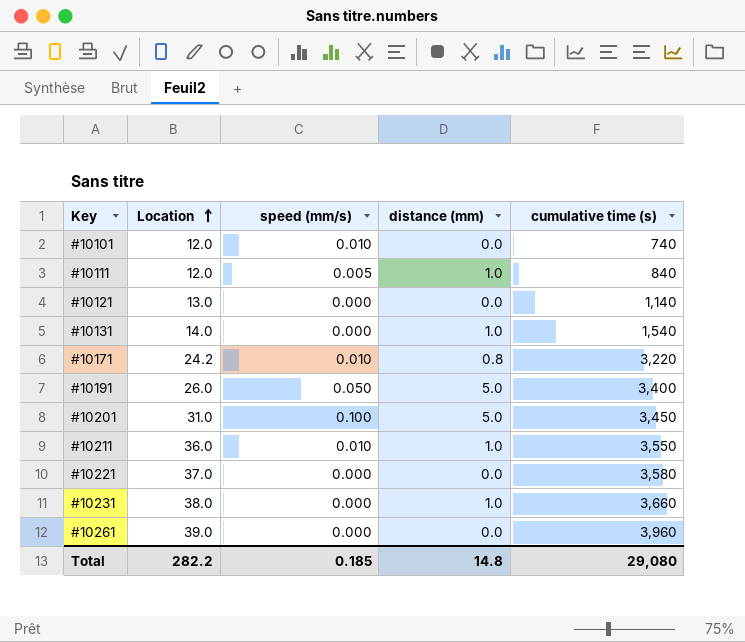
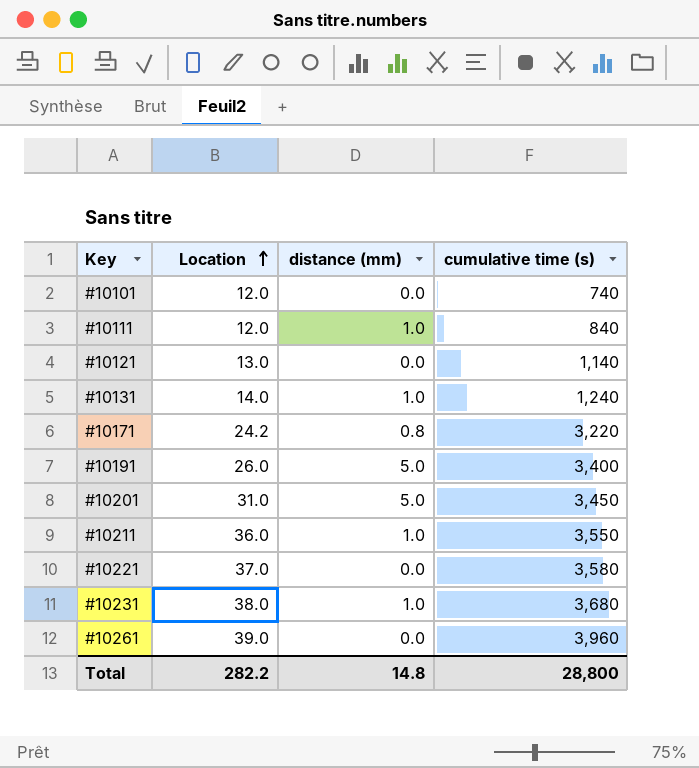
column speed (mm/s) | position: 3 -> none
#10131 | cumulative time (s): 1,540 -> 1,240
#10231 | cumulative time (s): 3,660 -> 3,680
Total | cumulative time (s): 29,080 -> 28,800

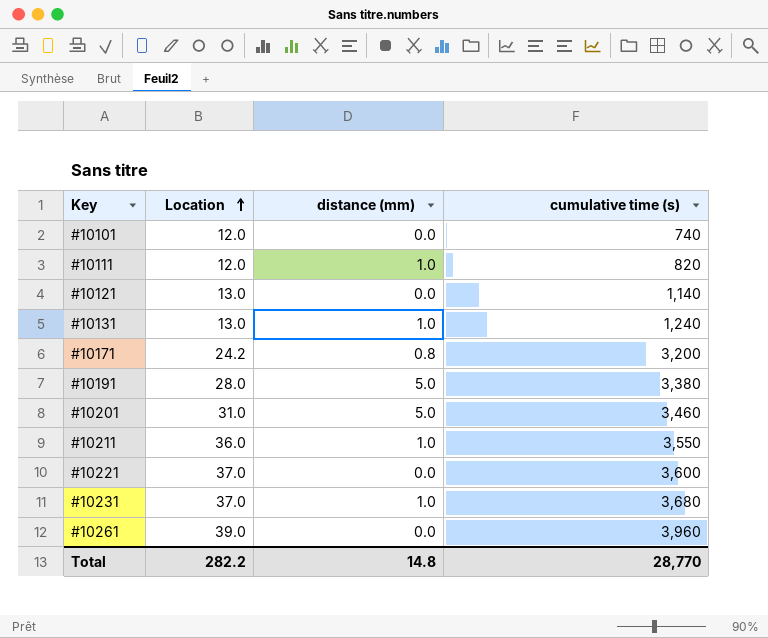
#10111 | cumulative time (s): 840 -> 820
#10131 | Location: 14.0 -> 13.0
#10171 | cumulative time (s): 3,220 -> 3,200
#10191 | Location: 26.0 -> 28.0
#10191 | cumulative time (s): 3,400 -> 3,380
#10201 | cumulative time (s): 3,450 -> 3,460
#10221 | cumulative time (s): 3,580 -> 3,600
#10231 | Location: 38.0 -> 37.0
Total | cumulative time (s): 28,800 -> 28,770

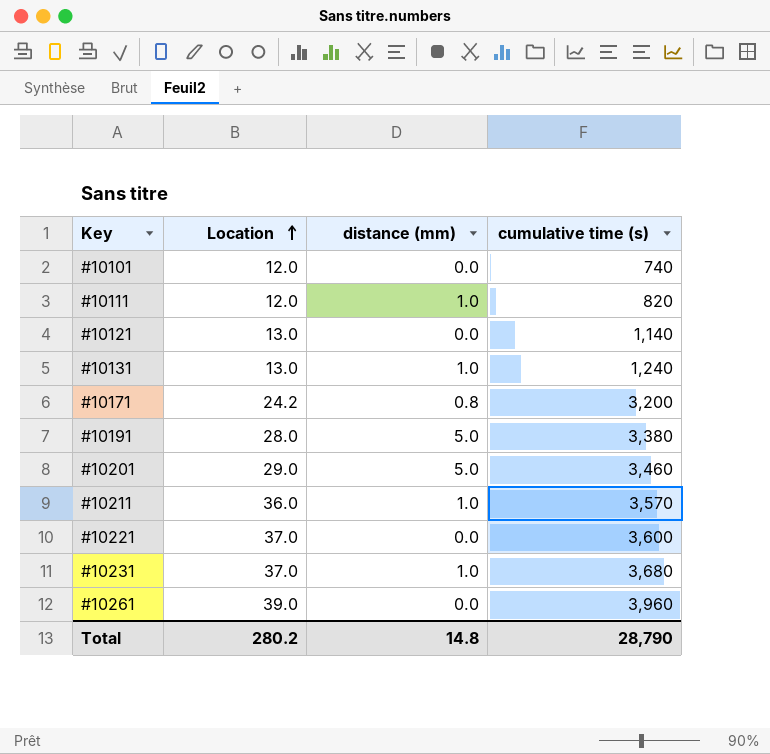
#10201 | Location: 31.0 -> 29.0
#10211 | cumulative time (s): 3,550 -> 3,570
Total | Location: 282.2 -> 280.2
Total | cumulative time (s): 28,770 -> 28,790

